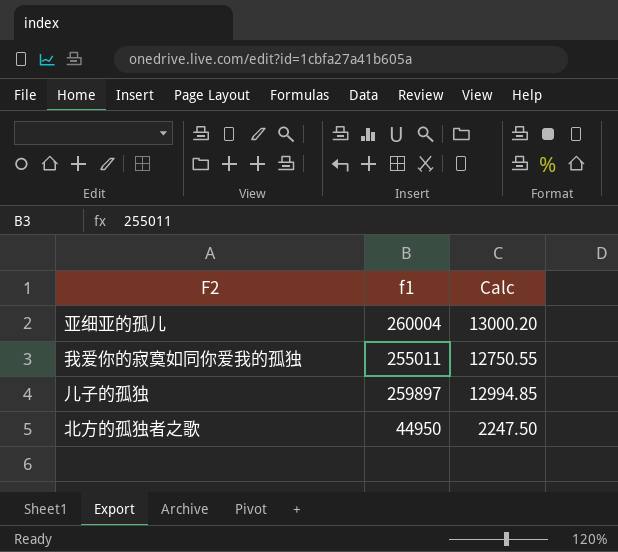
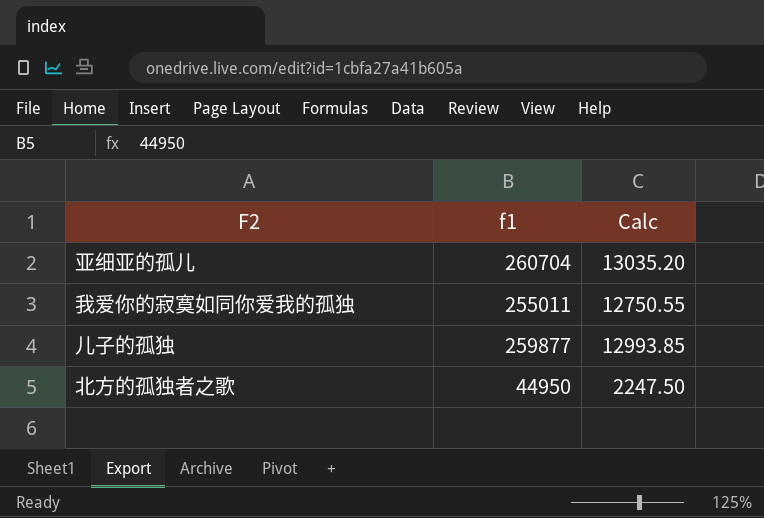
亚细亚的孤儿 | f1: 260004 -> 260704
亚细亚的孤儿 | Calc: 13000.20 -> 13035.20
儿子的孤独 | f1: 259897 -> 259877
儿子的孤独 | Calc: 12994.85 -> 12993.85

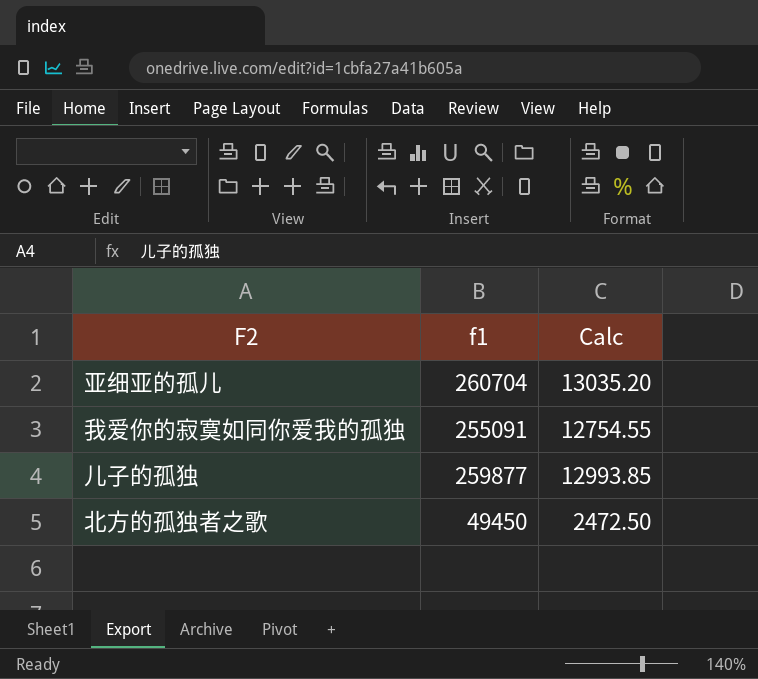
我爱你的寂寞如同你爱我的孤独 | f1: 255011 -> 255091
我爱你的寂寞如同你爱我的孤独 | Calc: 12750.55 -> 12754.55
北方的孤独者之歌 | f1: 44950 -> 49450
北方的孤独者之歌 | Calc: 2247.50 -> 2472.50

